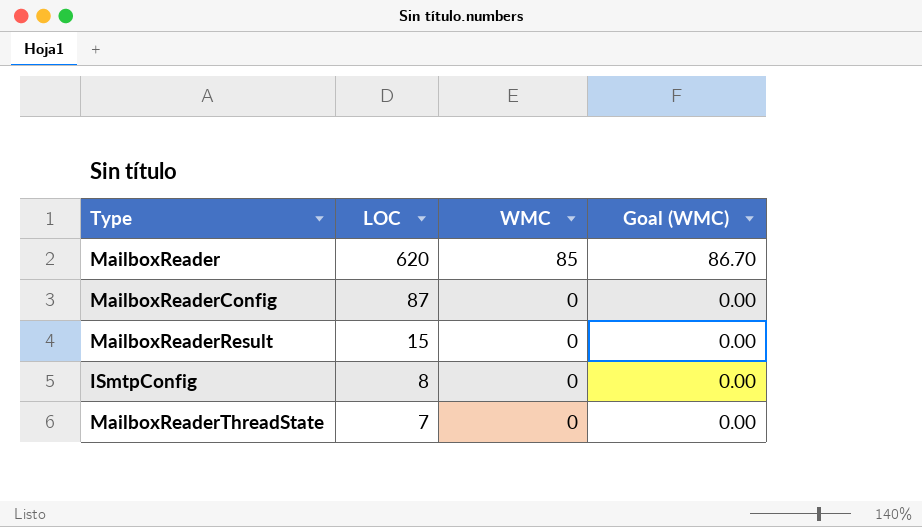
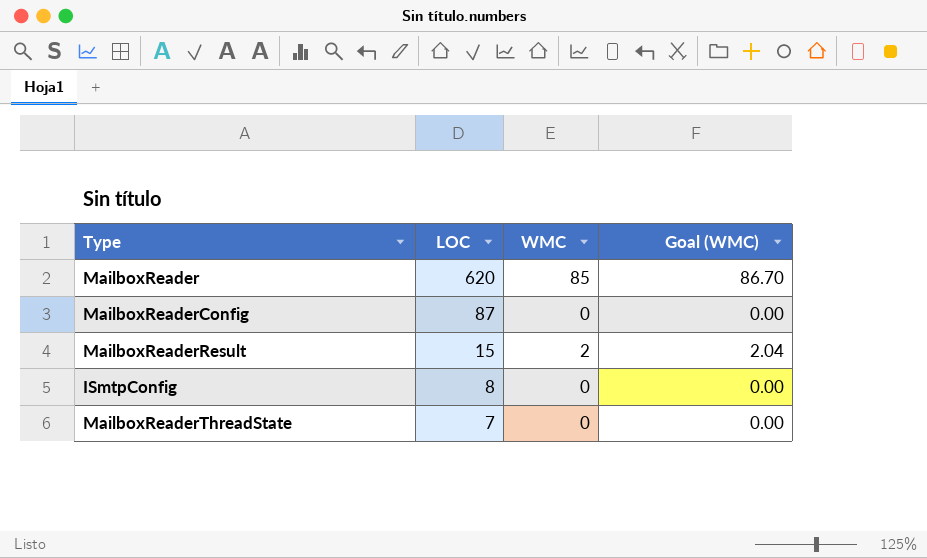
MailboxReaderResult | WMC: 0 -> 2
MailboxReaderResult | Goal (WMC): 0.00 -> 2.04

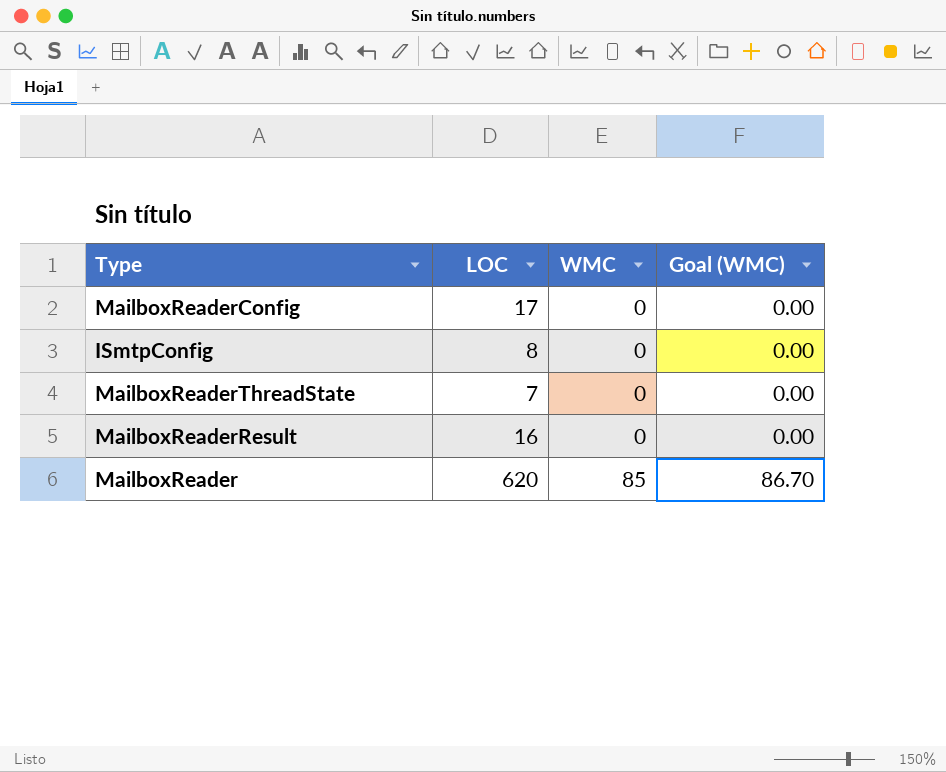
row order: LOC descending -> WMC ascending
MailboxReaderConfig | LOC: 87 -> 17
MailboxReaderResult | LOC: 15 -> 16
MailboxReaderResult | WMC: 2 -> 0
MailboxReaderResult | Goal (WMC): 2.04 -> 0.00

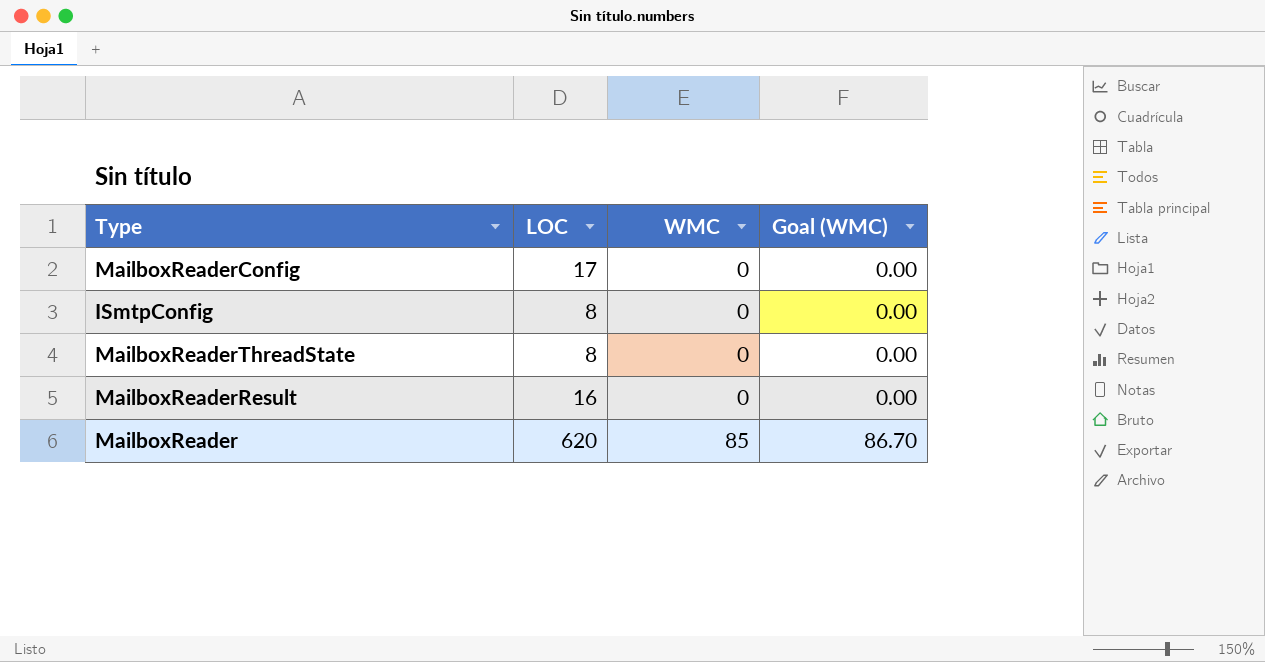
MailboxReaderThreadState | LOC: 7 -> 8

